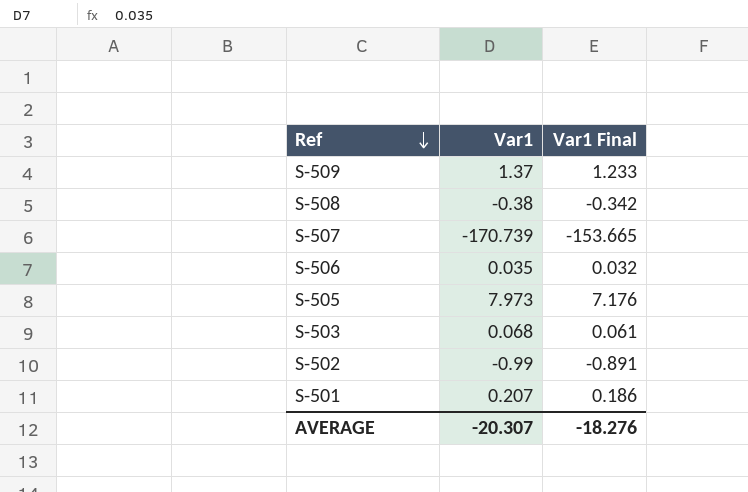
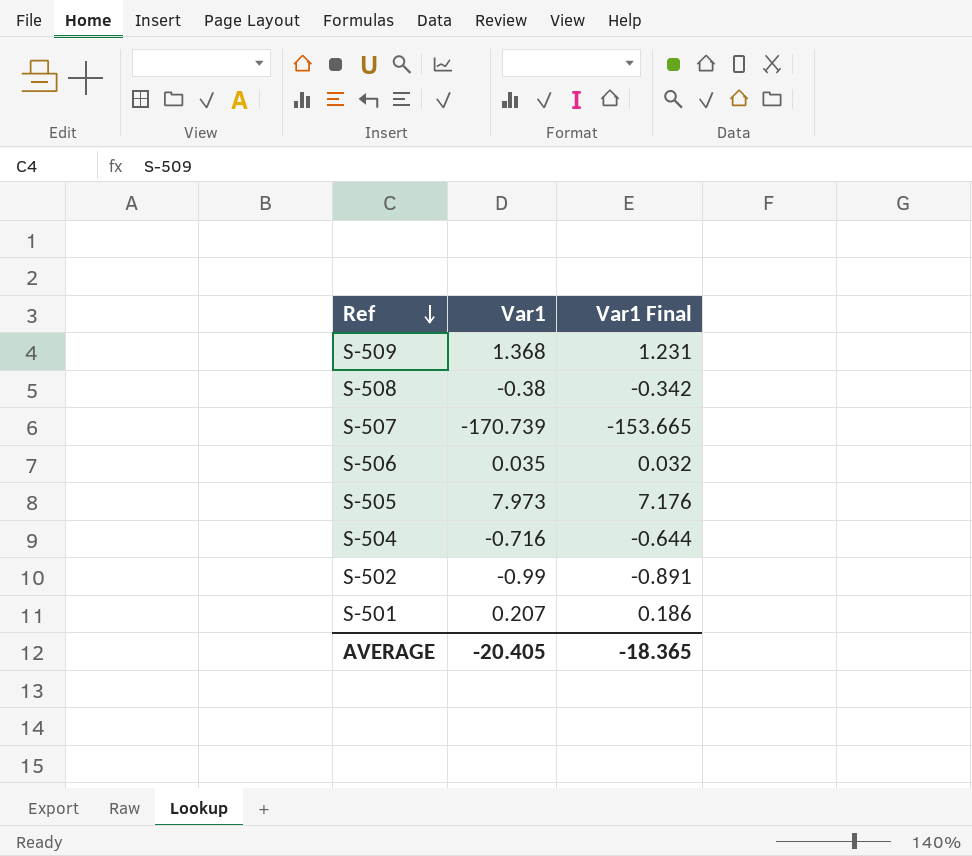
row S-503: 0.068 | 0.061 -> none
S-509 | Var1: 1.37 -> 1.368
S-509 | Var1 Final: 1.233 -> 1.231
row S-504: none -> -0.716 | -0.644
AVERAGE | Var1: -20.307 -> -20.405
AVERAGE | Var1 Final: -18.276 -> -18.365

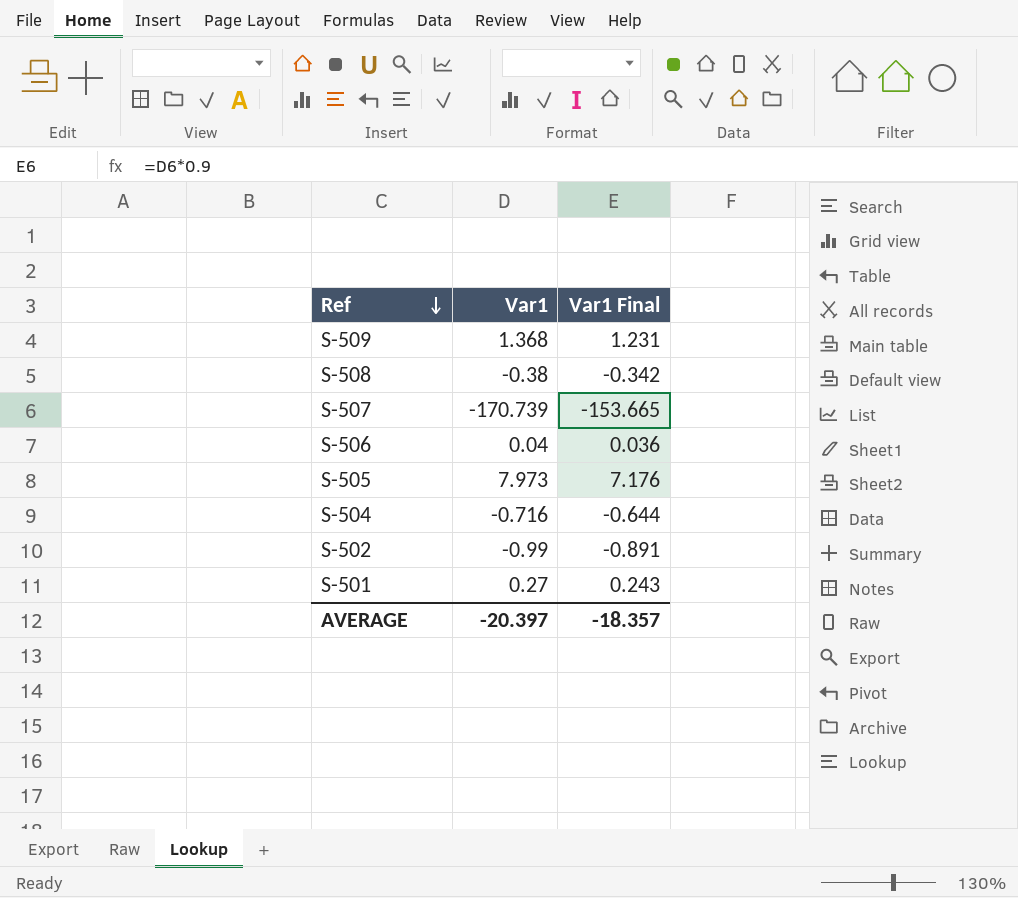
S-506 | Var1: 0.035 -> 0.04
S-506 | Var1 Final: 0.032 -> 0.036
S-501 | Var1: 0.207 -> 0.27
S-501 | Var1 Final: 0.186 -> 0.243
AVERAGE | Var1: -20.405 -> -20.397
AVERAGE | Var1 Final: -18.365 -> -18.357

